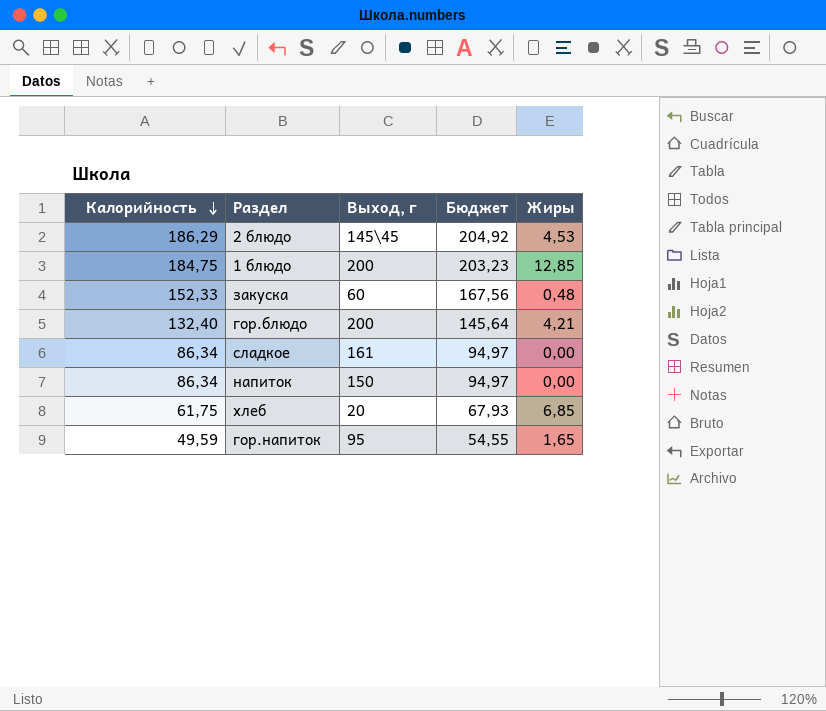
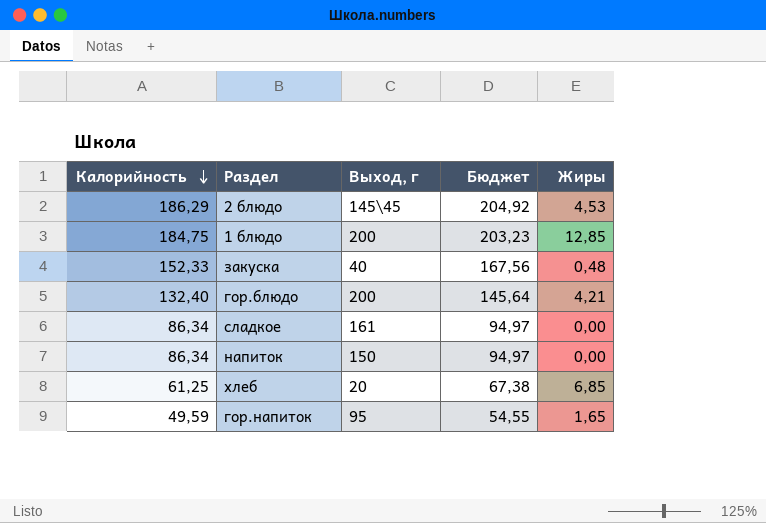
закуска | Выход, г: 60 -> 40
хлеб | Калорийность: 61,75 -> 61,25
хлеб | Бюджет: 67,93 -> 67,38

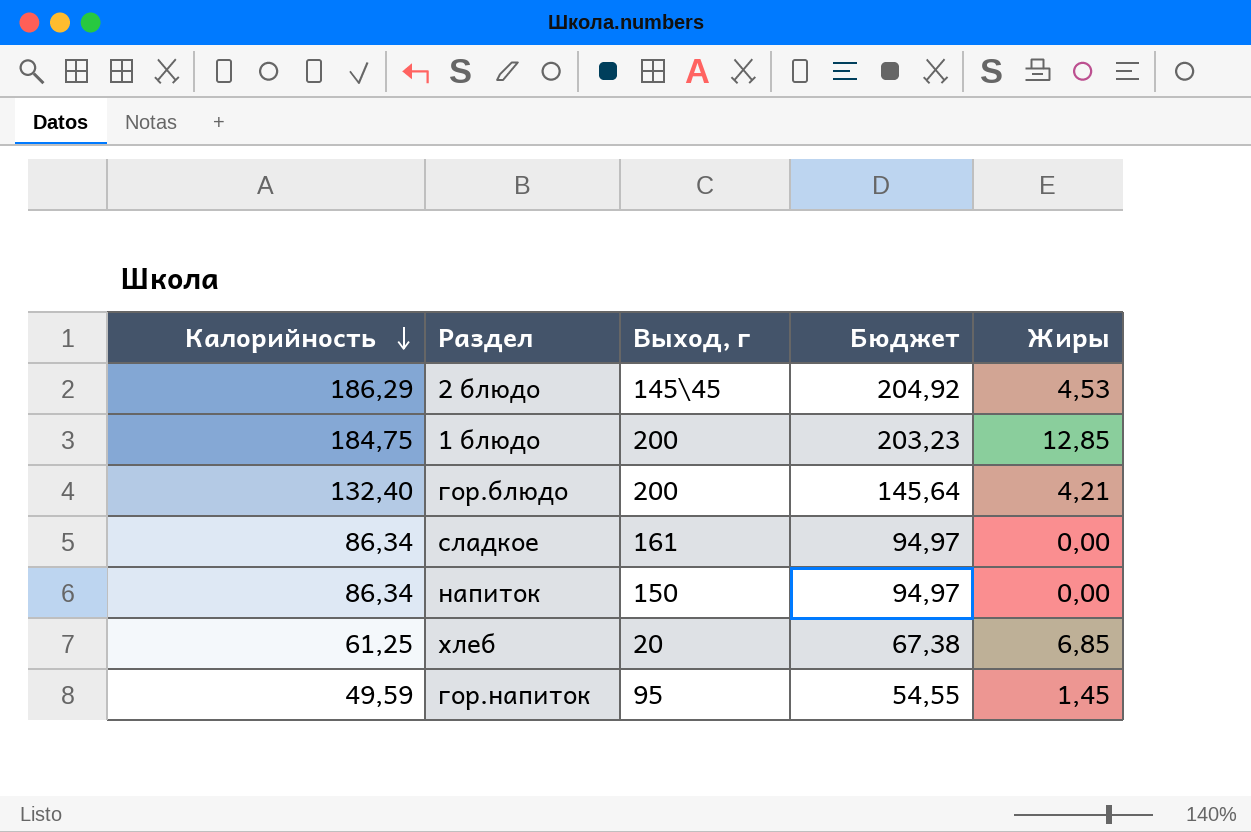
row закуска: 152,33 | 40 | 167,56 | 0,48 -> none
гор.напиток | Жиры: 1,65 -> 1,45

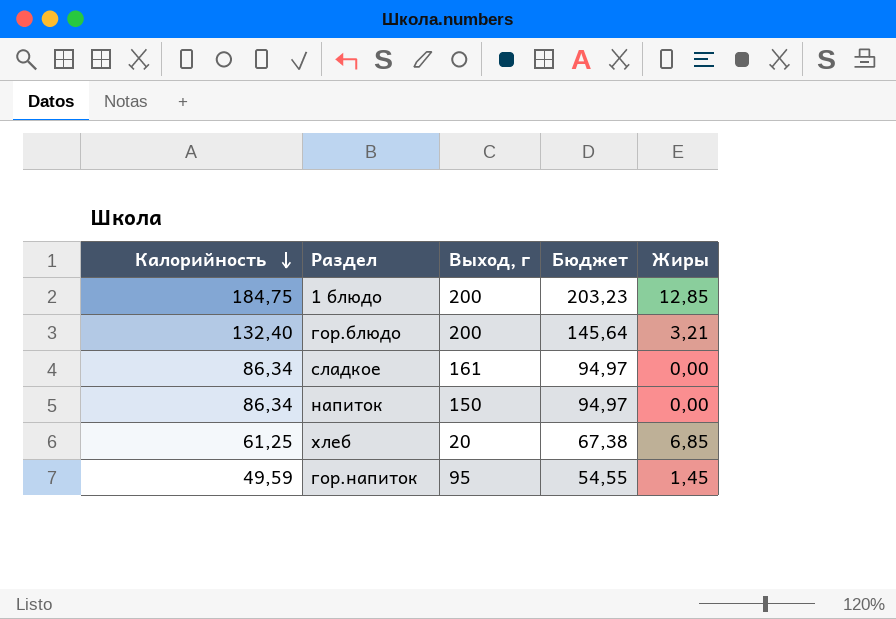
row 2 блюдо: 186,29 | 145\45 | 204,92 | 4,53 -> none
гор.блюдо | Жиры: 4,21 -> 3,21

